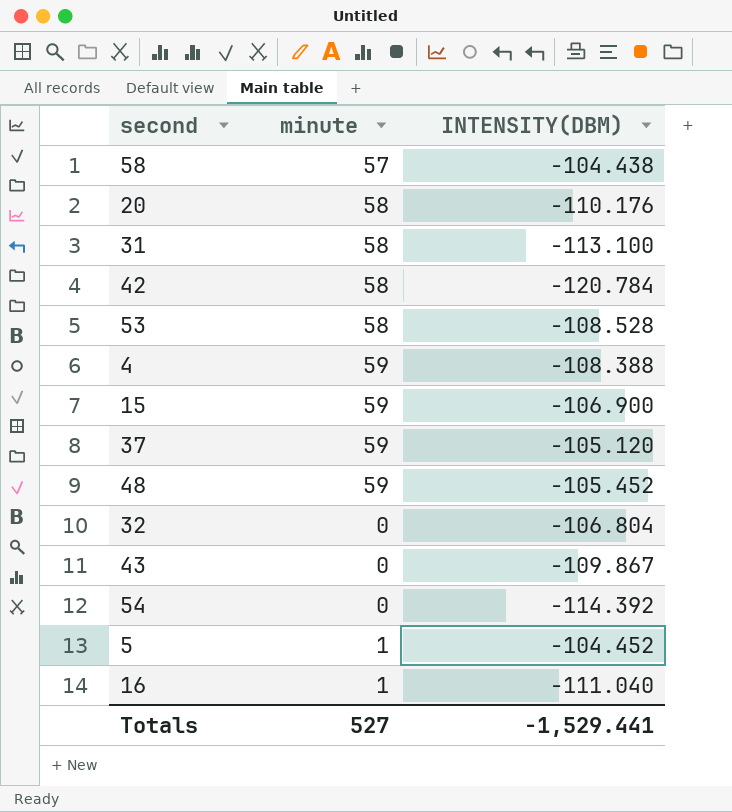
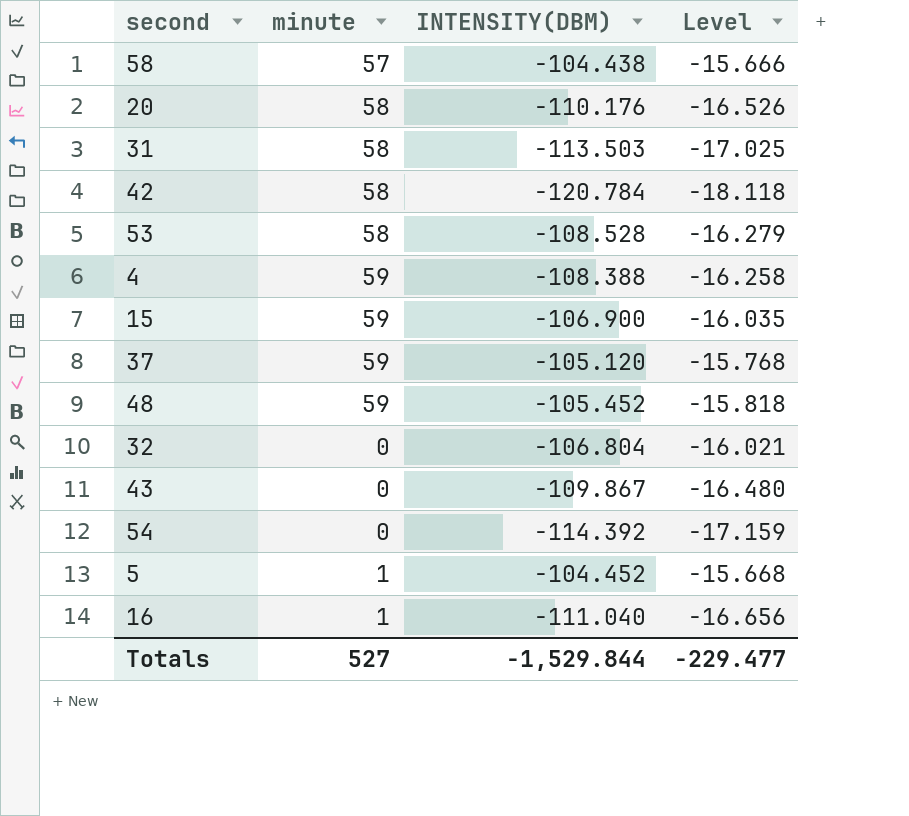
column Level | formula: none -> [INTENSITY(DBM)] * 0.15
31 | INTENSITY(DBM): -113.100 -> -113.503
Totals | INTENSITY(DBM): -1,529.441 -> -1,529.844

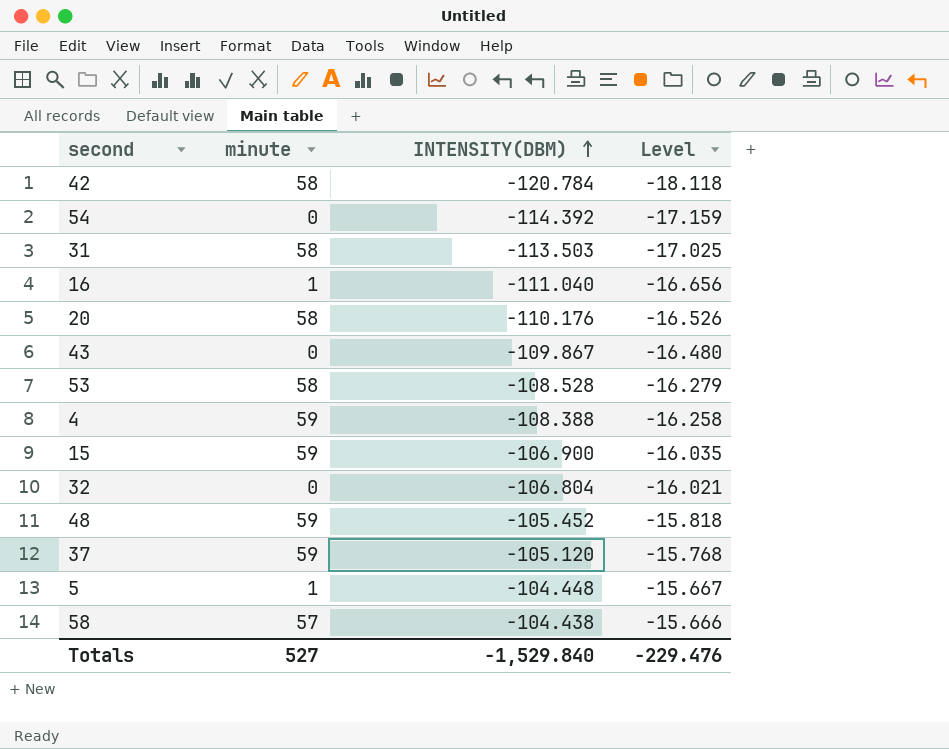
row order: none -> INTENSITY(DBM) ascending
5 | INTENSITY(DBM): -104.452 -> -104.448
5 | Level: -15.668 -> -15.667
Totals | INTENSITY(DBM): -1,529.844 -> -1,529.840
Totals | Level: -229.477 -> -229.476

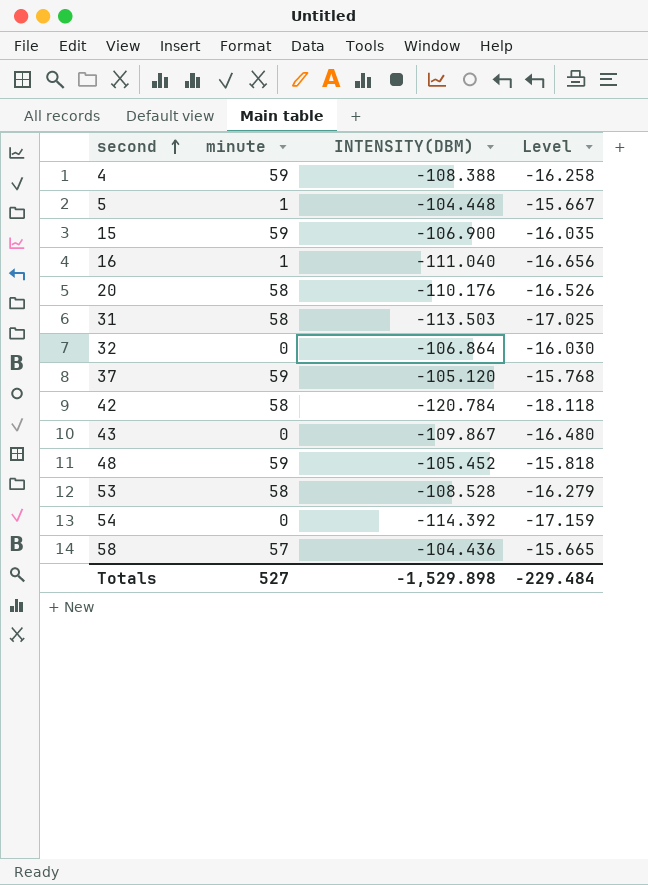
row order: INTENSITY(DBM) ascending -> second ascending
32 | INTENSITY(DBM): -106.804 -> -106.864
32 | Level: -16.021 -> -16.030
58 | INTENSITY(DBM): -104.438 -> -104.436
58 | Level: -15.666 -> -15.665
Totals | INTENSITY(DBM): -1,529.840 -> -1,529.898
Totals | Level: -229.476 -> -229.484

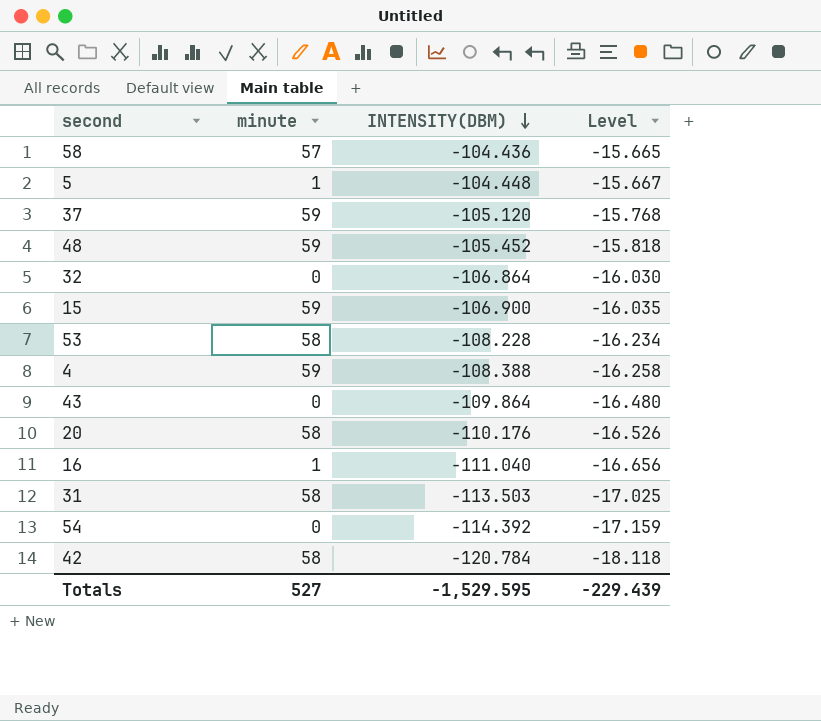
row order: second ascending -> INTENSITY(DBM) descending
53 | INTENSITY(DBM): -108.528 -> -108.228
53 | Level: -16.279 -> -16.234
43 | INTENSITY(DBM): -109.867 -> -109.864
Totals | INTENSITY(DBM): -1,529.898 -> -1,529.595
Totals | Level: -229.484 -> -229.439

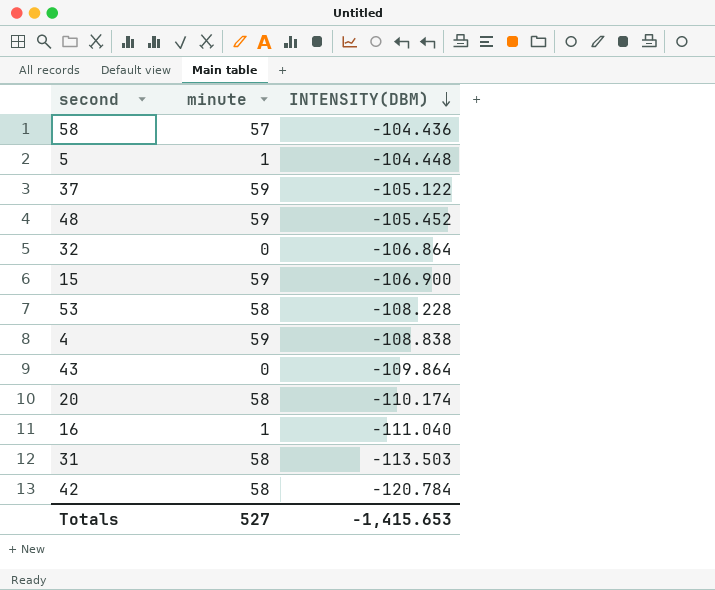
column Level | formula: [INTENSITY(DBM)] * 0.15 -> none
row 54: 0 | -114.392 | -17.159 -> none
37 | INTENSITY(DBM): -105.120 -> -105.122
4 | INTENSITY(DBM): -108.388 -> -108.838
20 | INTENSITY(DBM): -110.176 -> -110.174
Totals | INTENSITY(DBM): -1,529.595 -> -1,415.653

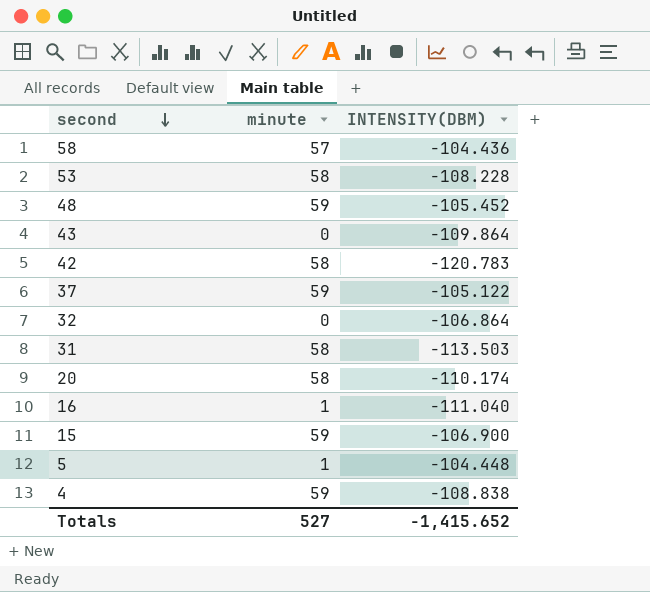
row order: INTENSITY(DBM) descending -> second descending
42 | INTENSITY(DBM): -120.784 -> -120.783
Totals | INTENSITY(DBM): -1,415.653 -> -1,415.652

